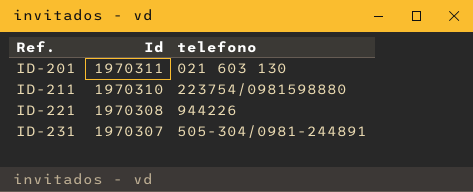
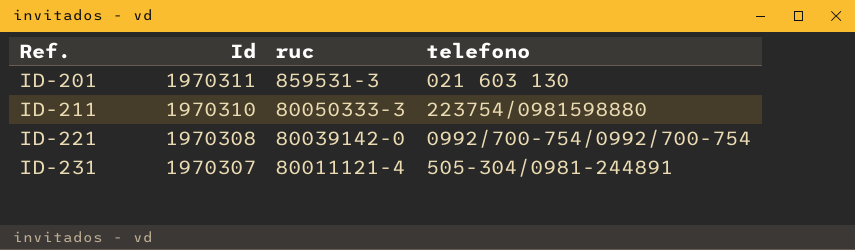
column ruc | position: none -> 3
ID-221 | telefono: 944226 -> 0992/700-754/0992/700-754

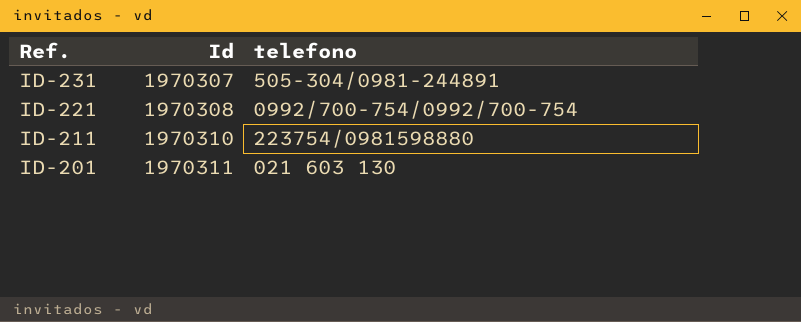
row order: Ref. ascending -> Ref. descending
column ruc | position: 3 -> none

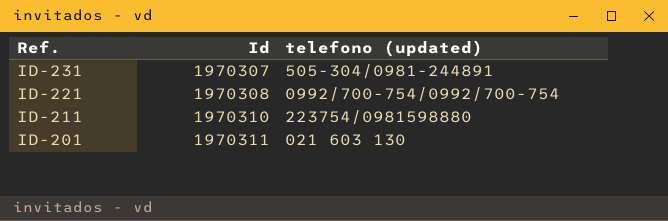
column name: telefono -> telefono (updated)

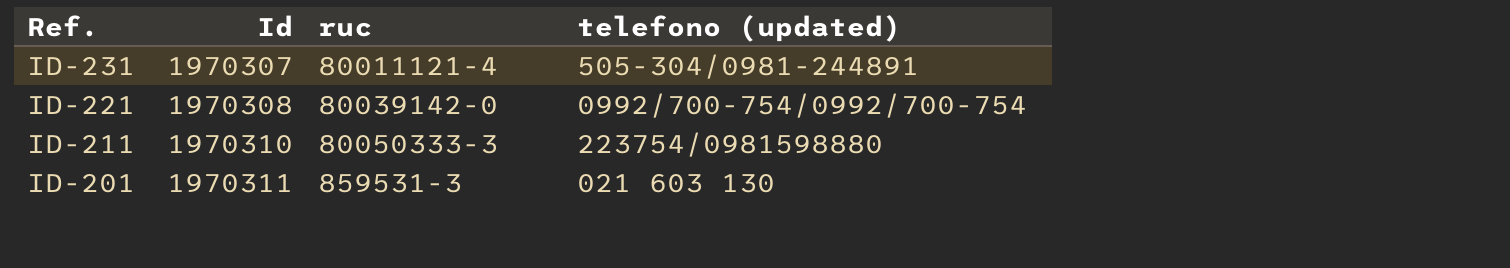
column ruc | position: none -> 3

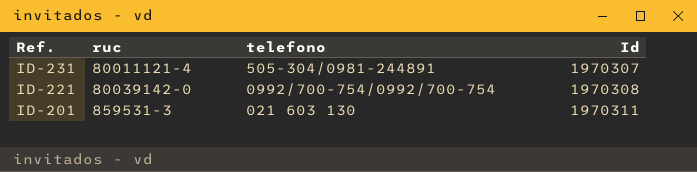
column name: telefono (updated) -> telefono
column Id | position: 2 -> 4
row ID-211: 1970310 | 80050333-3 | 223754/0981598880 -> none

